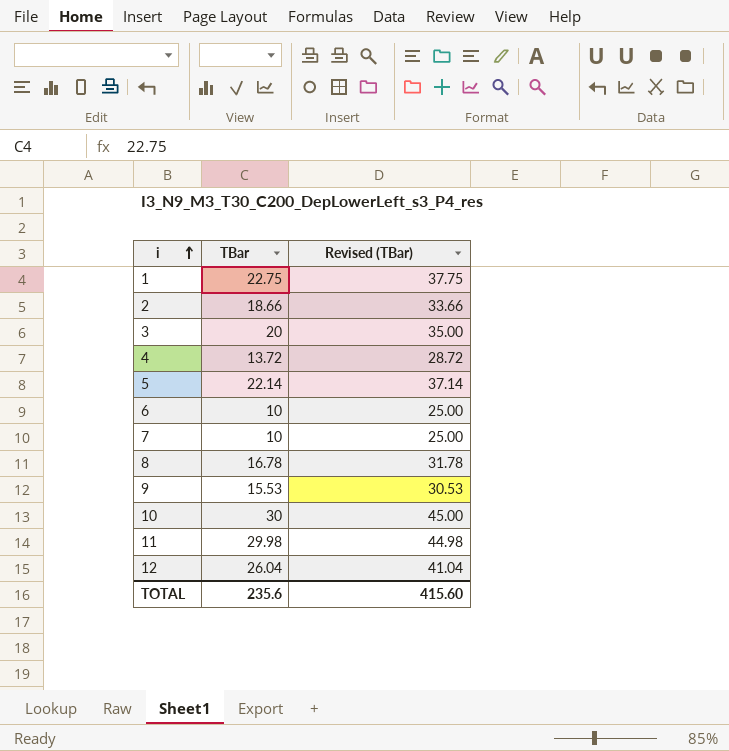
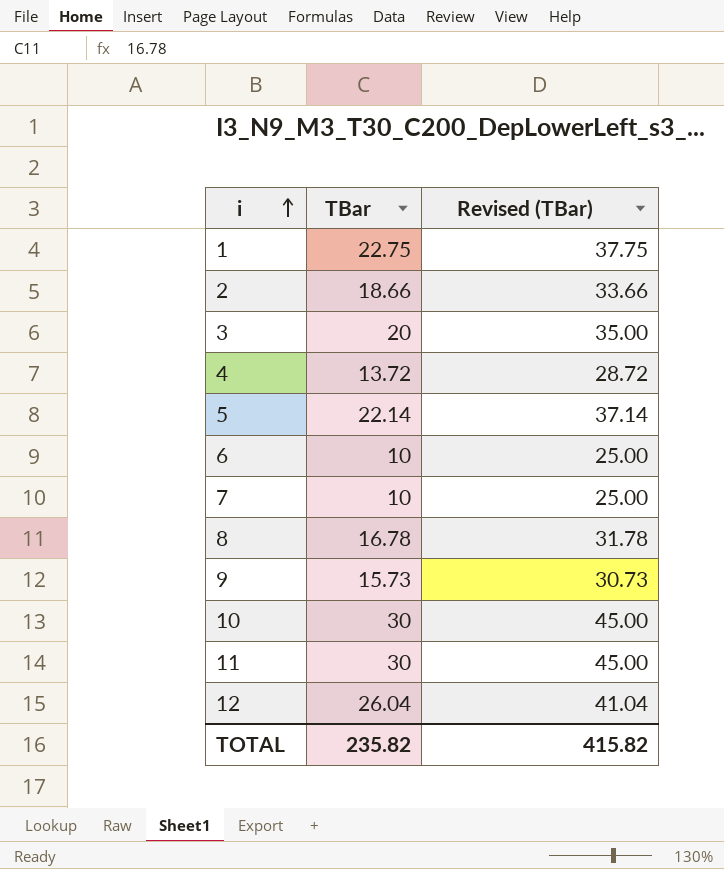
9 | TBar: 15.53 -> 15.73
9 | Revised (TBar): 30.53 -> 30.73
11 | TBar: 29.98 -> 30
11 | Revised (TBar): 44.98 -> 45.00
TOTAL | TBar: 235.6 -> 235.82
TOTAL | Revised (TBar): 415.60 -> 415.82

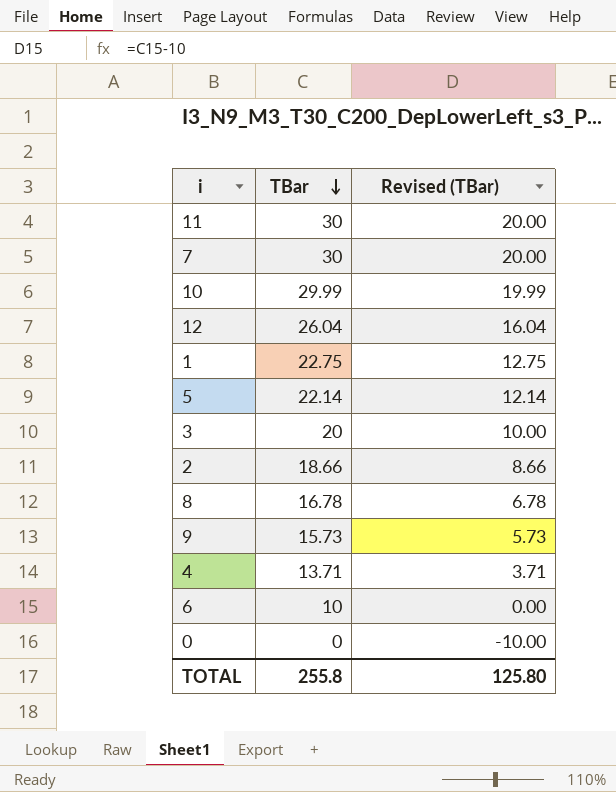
row order: i ascending -> TBar descending
column Revised (TBar) | formula: [TBar] + 15 -> [TBar] - 10
7 | TBar: 10 -> 30
10 | TBar: 30 -> 29.99
4 | TBar: 13.72 -> 13.71
row 0: none -> 0 | -10.00
TOTAL | TBar: 235.82 -> 255.8
TOTAL | Revised (TBar): 415.82 -> 125.80

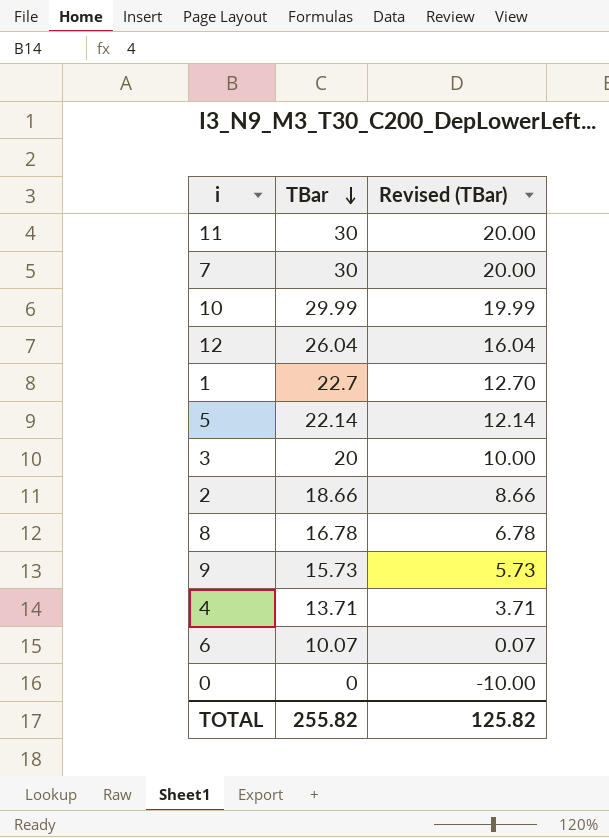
1 | TBar: 22.75 -> 22.7
1 | Revised (TBar): 12.75 -> 12.70
6 | TBar: 10 -> 10.07
6 | Revised (TBar): 0.00 -> 0.07
TOTAL | TBar: 255.8 -> 255.82
TOTAL | Revised (TBar): 125.80 -> 125.82

